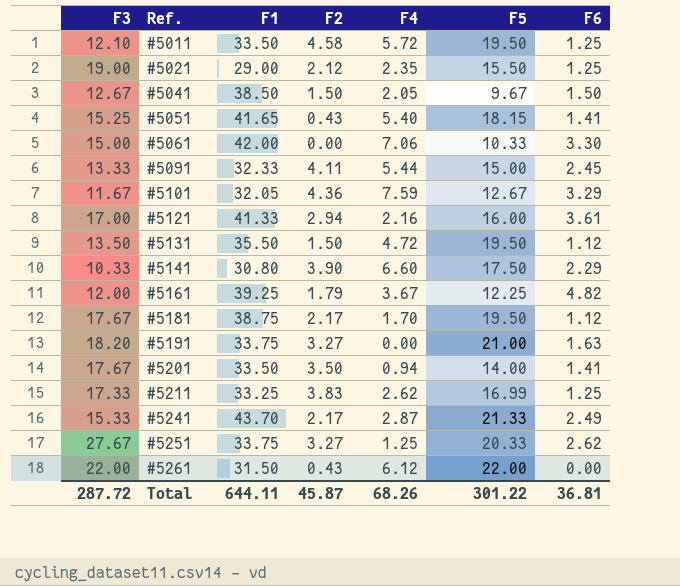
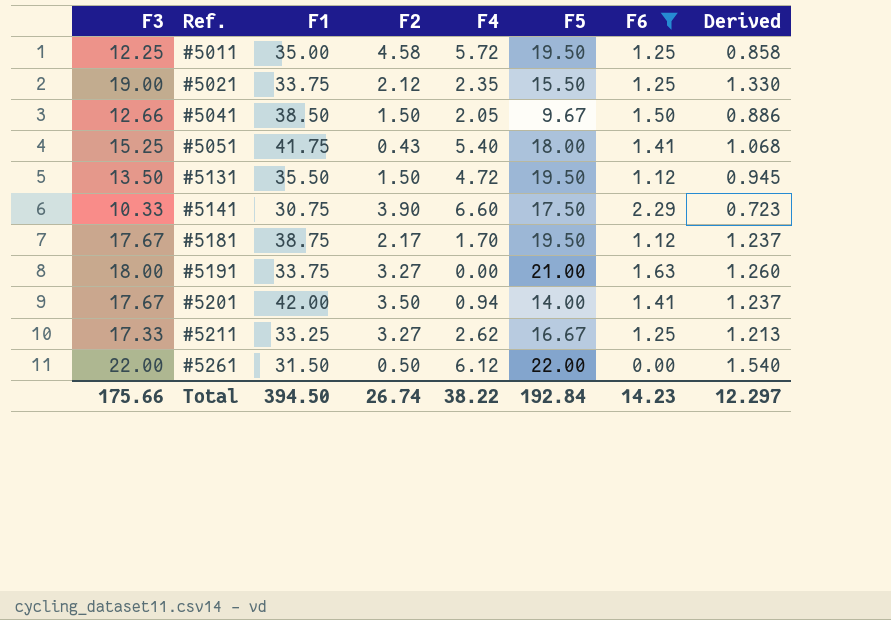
filter: none -> F6 <= 2.29
column Derived | formula: none -> [F3] * 0.07
#5011 | F3: 12.10 -> 12.25
#5011 | F1: 33.50 -> 35.00
#5021 | F1: 29.00 -> 33.75
#5041 | F3: 12.67 -> 12.66
#5051 | F1: 41.65 -> 41.75
#5051 | F5: 18.15 -> 18.00
#5141 | F1: 30.80 -> 30.75
#5191 | F3: 18.20 -> 18.00
#5201 | F1: 33.50 -> 42.00
#5211 | F2: 3.83 -> 3.27
#5211 | F5: 16.99 -> 16.67
#5261 | F2: 0.43 -> 0.50
Total | F3: 287.72 -> 175.66
Total | F1: 644.11 -> 394.50
Total | F2: 45.87 -> 26.74
Total | F4: 68.26 -> 38.22
Total | F5: 301.22 -> 192.84
Total | F6: 36.81 -> 14.23

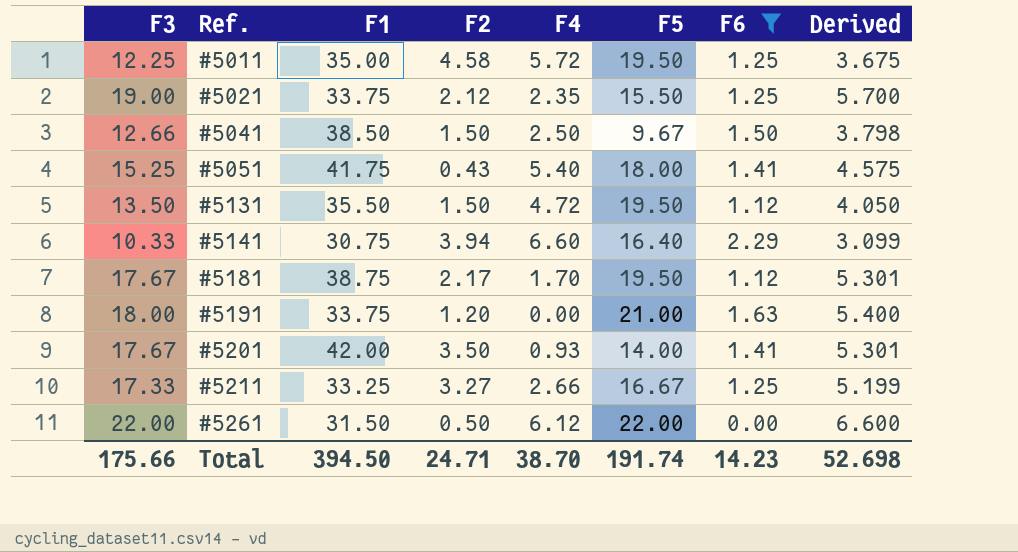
column Derived | formula: [F3] * 0.07 -> [F3] * 0.3
#5041 | F4: 2.05 -> 2.50
#5141 | F2: 3.90 -> 3.94
#5141 | F5: 17.50 -> 16.40
#5191 | F2: 3.27 -> 1.20
#5201 | F4: 0.94 -> 0.93
#5211 | F4: 2.62 -> 2.66
Total | F2: 26.74 -> 24.71
Total | F4: 38.22 -> 38.70
Total | F5: 192.84 -> 191.74
Total | Derived: 12.297 -> 52.698

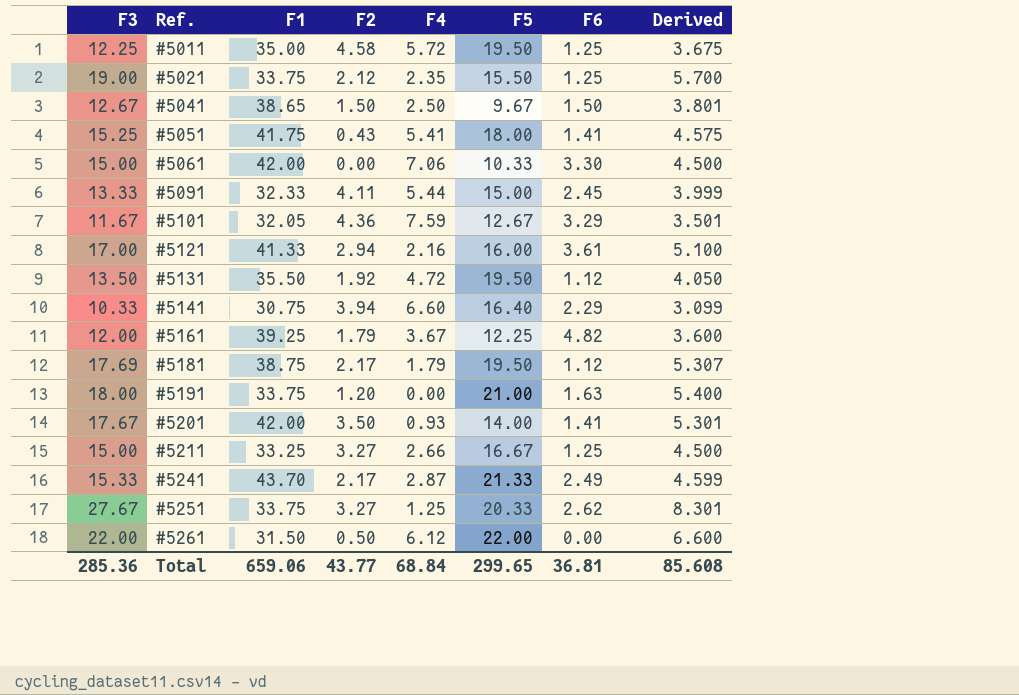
filter: F6 <= 2.29 -> none
#5041 | F3: 12.66 -> 12.67
#5041 | F1: 38.50 -> 38.65
#5041 | Derived: 3.798 -> 3.801
#5051 | F4: 5.40 -> 5.41
#5131 | F2: 1.50 -> 1.92
#5181 | F3: 17.67 -> 17.69
#5181 | F4: 1.70 -> 1.79
#5181 | Derived: 5.301 -> 5.307
#5211 | F3: 17.33 -> 15.00
#5211 | Derived: 5.199 -> 4.500
Total | F3: 175.66 -> 285.36
Total | F1: 394.50 -> 659.06
Total | F2: 24.71 -> 43.77
Total | F4: 38.70 -> 68.84
Total | F5: 191.74 -> 299.65
Total | F6: 14.23 -> 36.81
Total | Derived: 52.698 -> 85.608

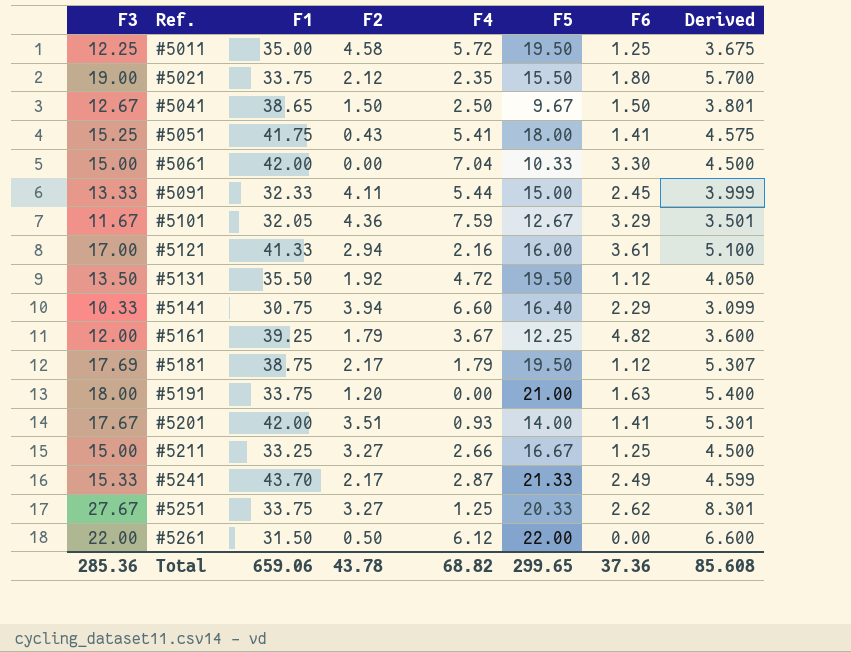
#5021 | F6: 1.25 -> 1.80
#5061 | F4: 7.06 -> 7.04
#5201 | F2: 3.50 -> 3.51
Total | F2: 43.77 -> 43.78
Total | F4: 68.84 -> 68.82
Total | F6: 36.81 -> 37.36

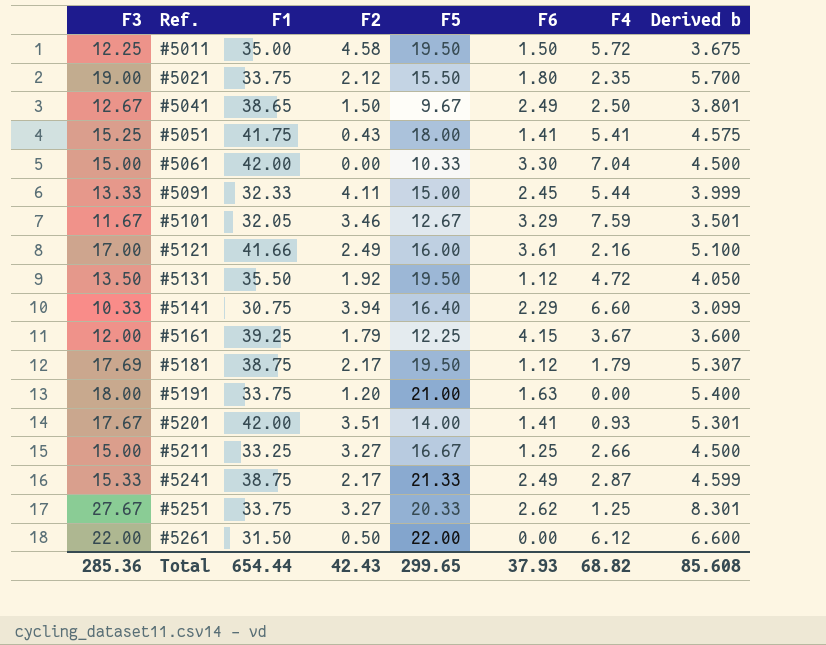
column F4 | position: 5 -> 7
column name: Derived -> Derived b
#5011 | F6: 1.25 -> 1.50
#5041 | F6: 1.50 -> 2.49
#5101 | F2: 4.36 -> 3.46
#5121 | F1: 41.33 -> 41.66
#5121 | F2: 2.94 -> 2.49
#5161 | F6: 4.82 -> 4.15
#5241 | F1: 43.70 -> 38.75
Total | F1: 659.06 -> 654.44
Total | F2: 43.78 -> 42.43
Total | F6: 37.36 -> 37.93

